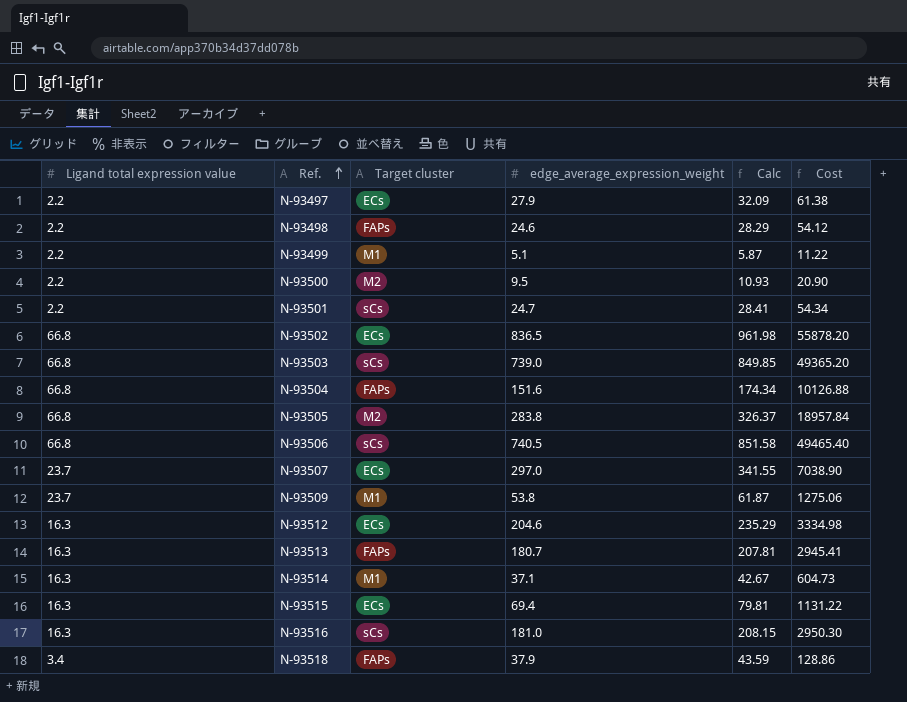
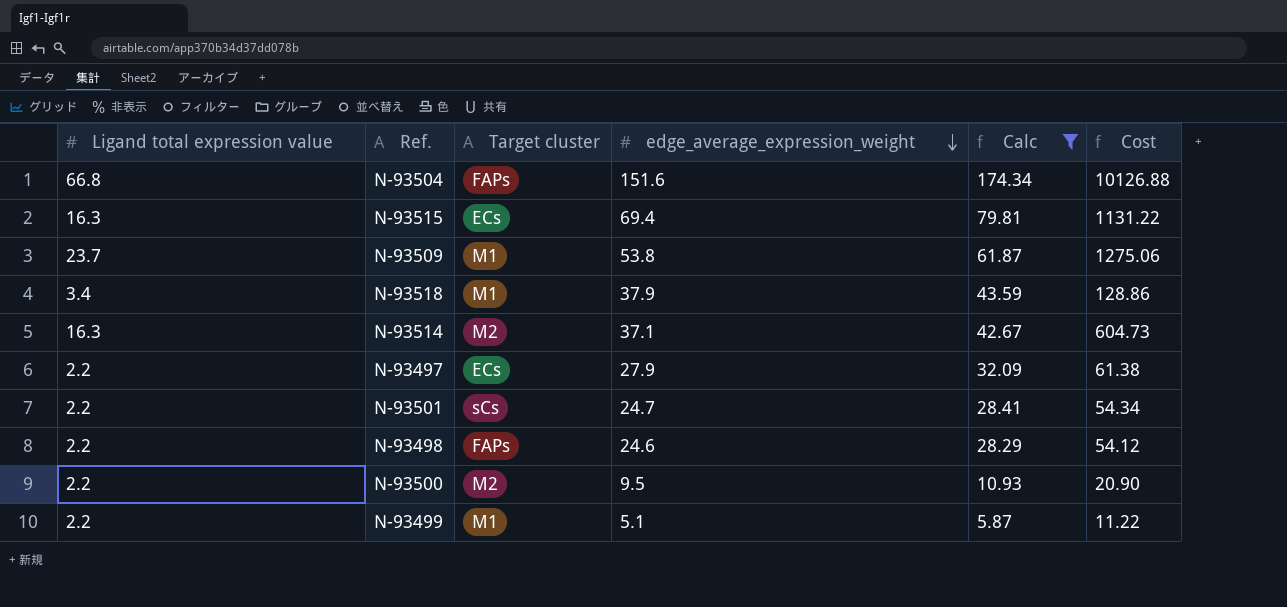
filter: none -> Calc <= 174.34
row order: Ref. ascending -> edge_average_expression_weight descending
N-93518 | Target cluster: FAPs -> M1
N-93514 | Target cluster: M1 -> M2

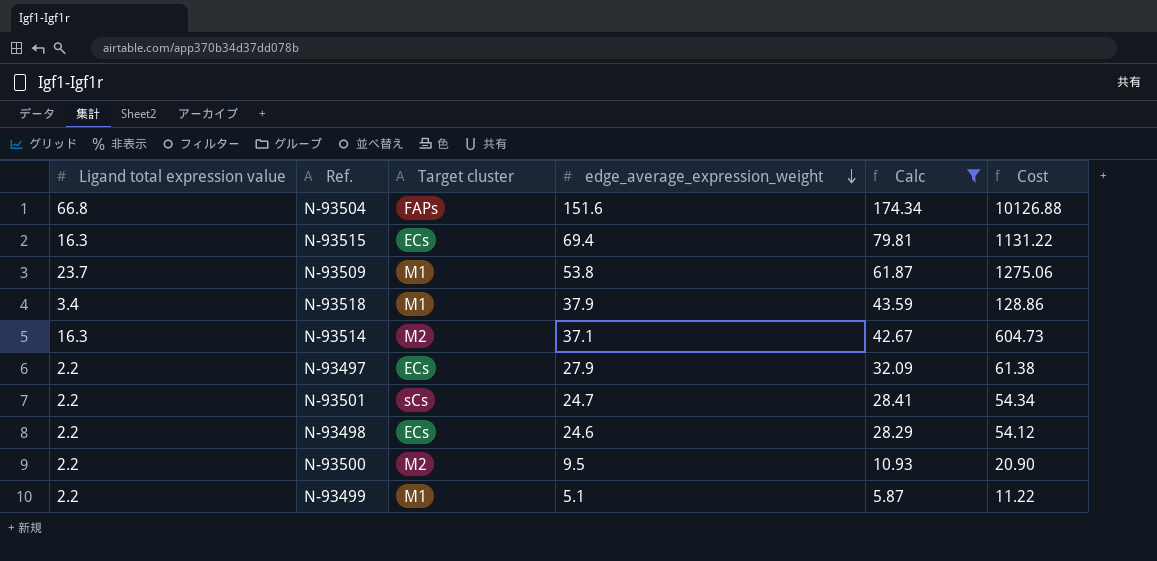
N-93498 | Target cluster: FAPs -> ECs

